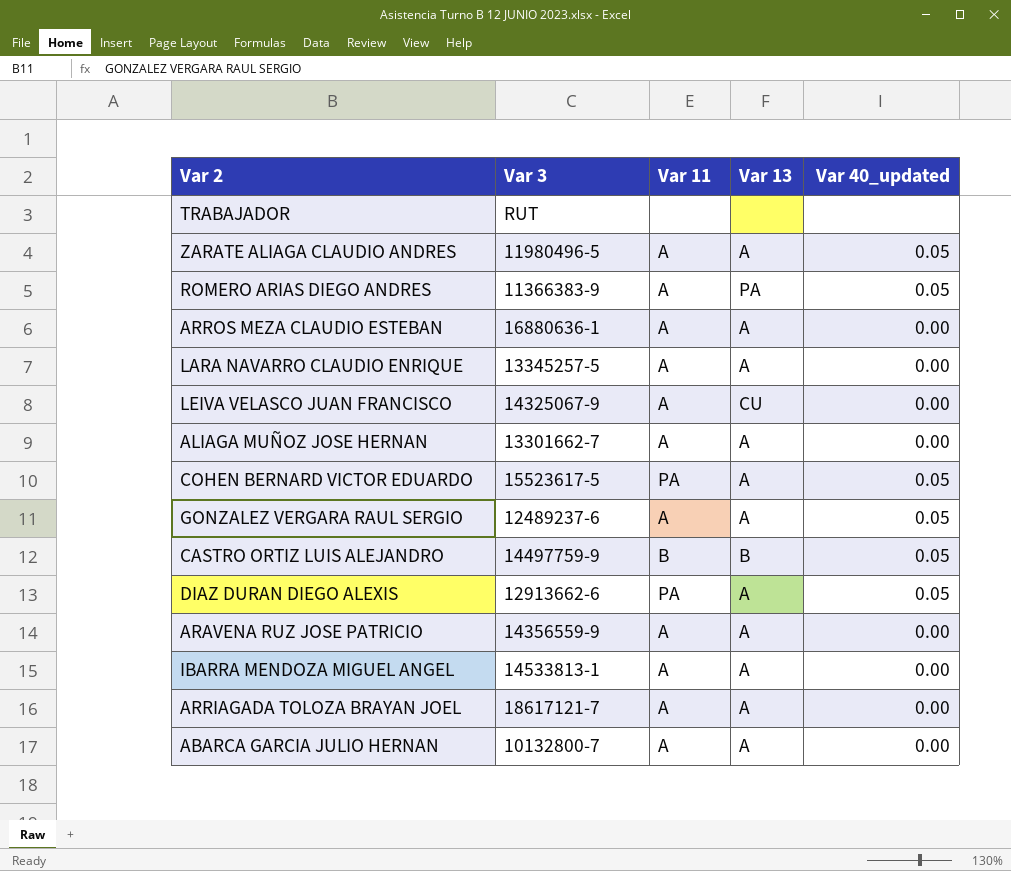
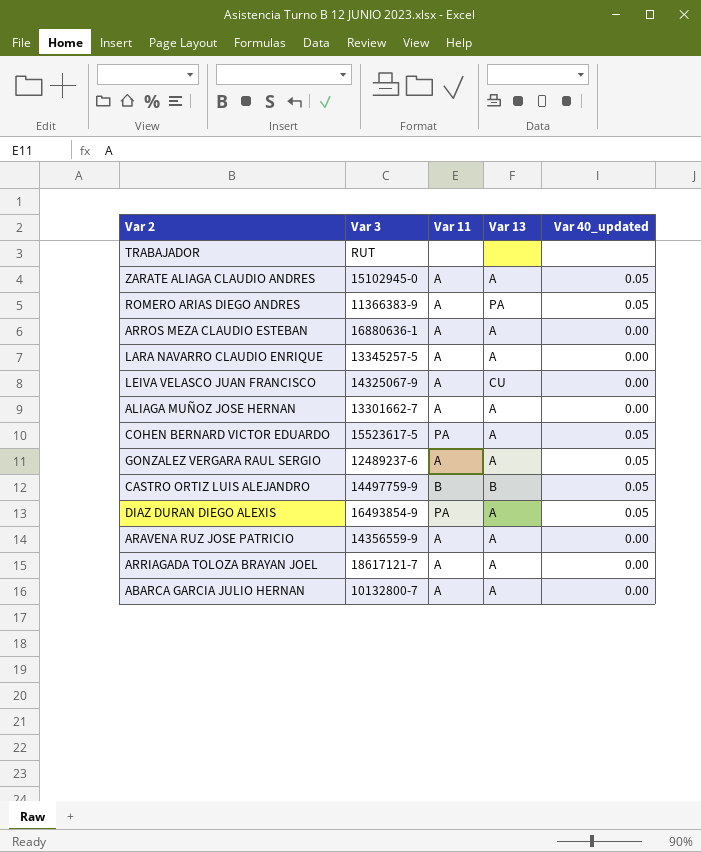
row IBARRA MENDOZA MIGUEL ANGEL: 14533813-1 | A | A | 0.00 -> none
ZARATE ALIAGA CLAUDIO ANDRES | Var 3: 11980496-5 -> 15102945-0
DIAZ DURAN DIEGO ALEXIS | Var 3: 12913662-6 -> 16493854-9

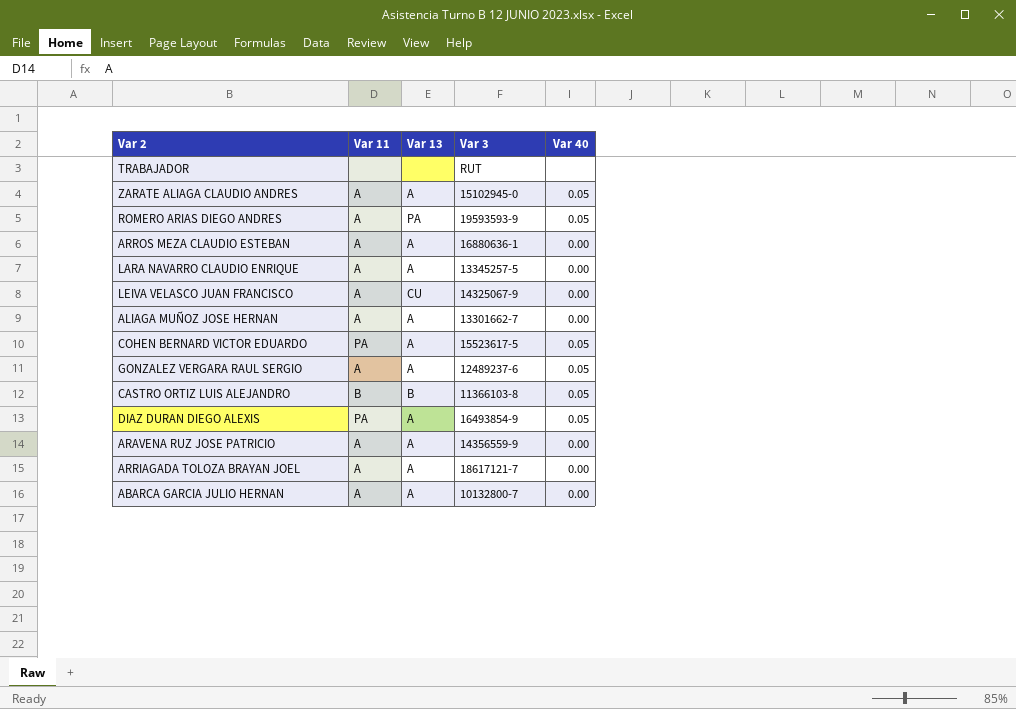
column Var 3 | position: 2 -> 4
column name: Var 40_updated -> Var 40
ROMERO ARIAS DIEGO ANDRES | Var 3: 11366383-9 -> 19593593-9
CASTRO ORTIZ LUIS ALEJANDRO | Var 3: 14497759-9 -> 11366103-8

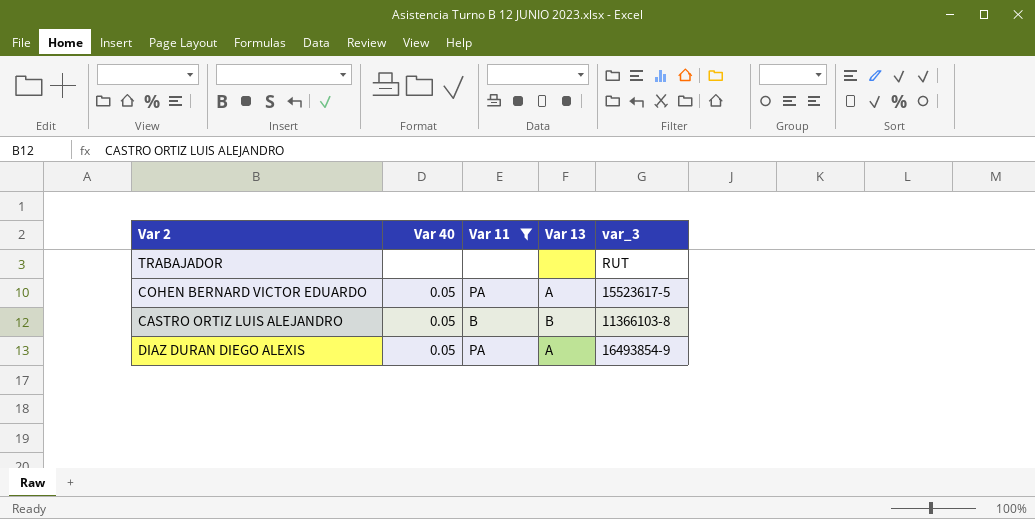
filter: none -> Var 11 != A
column Var 40 | position: 5 -> 2
column name: Var 3 -> var_3

